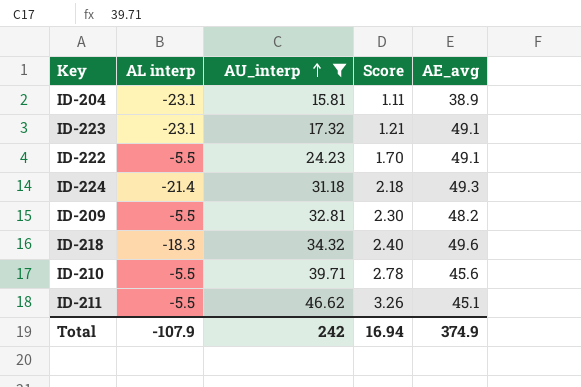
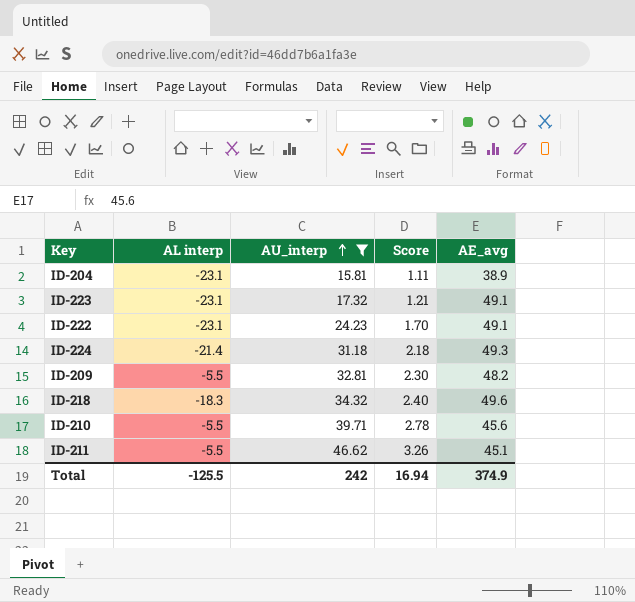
ID-222 | AL interp: -5.5 -> -23.1
Total | AL interp: -107.9 -> -125.5

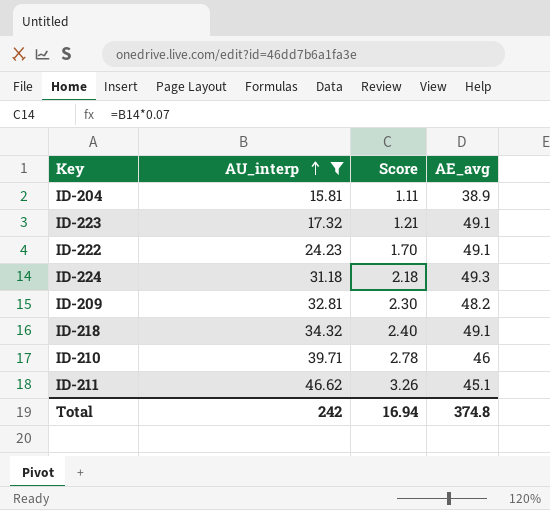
column AL interp | position: 2 -> none
ID-218 | AE_avg: 49.6 -> 49.1
ID-210 | AE_avg: 45.6 -> 46
Total | AE_avg: 374.9 -> 374.8

